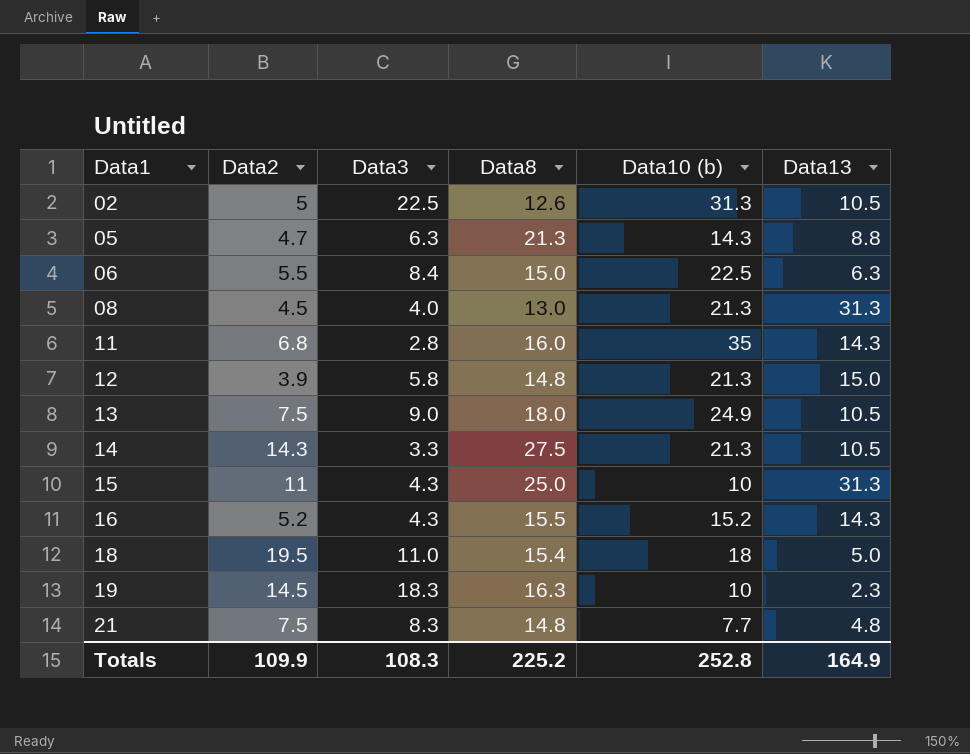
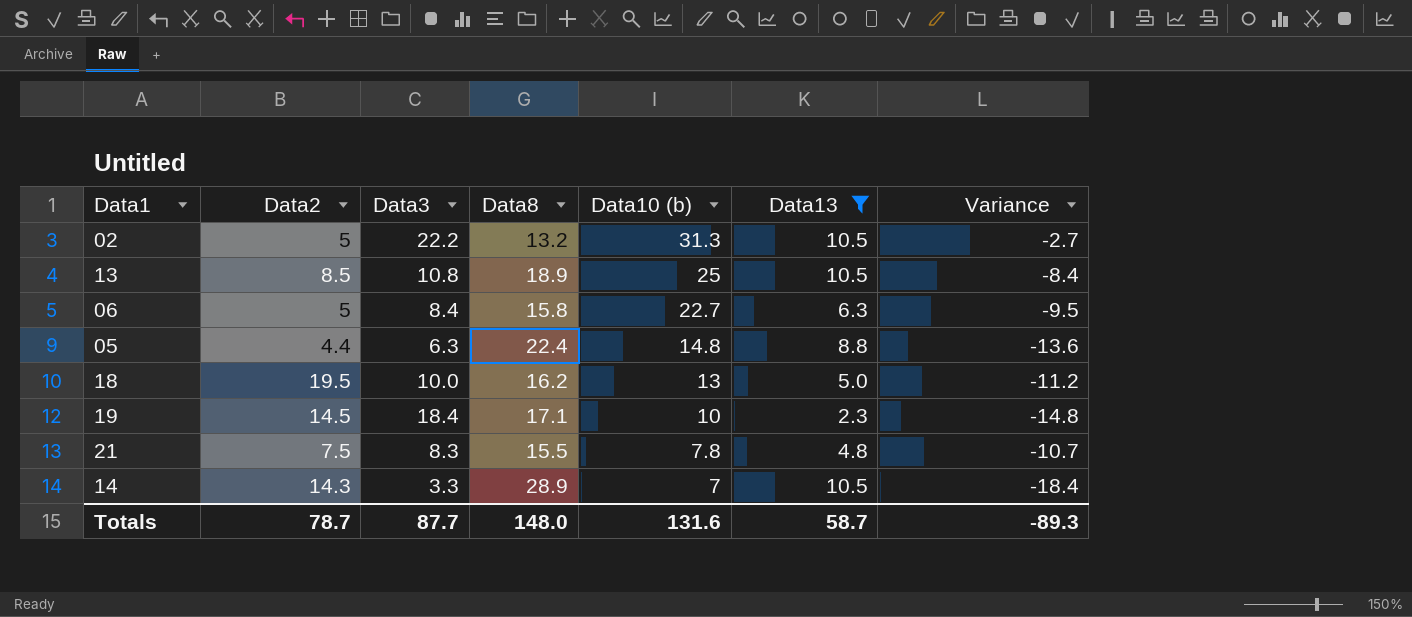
filter: none -> Data13 <= 10.5
row order: Data1 ascending -> Data10 (b) descending
column Variance | formula: none -> [Data13] - [Data8]
02 | Data3: 22.5 -> 22.2
02 | Data8: 12.6 -> 13.2
13 | Data2: 7.5 -> 8.5
13 | Data3: 9.0 -> 10.8
13 | Data8: 18.0 -> 18.9
13 | Data10 (b): 24.9 -> 25
06 | Data2: 5.5 -> 5
06 | Data8: 15.0 -> 15.8
06 | Data10 (b): 22.5 -> 22.7
05 | Data2: 4.7 -> 4.4
05 | Data8: 21.3 -> 22.4
05 | Data10 (b): 14.3 -> 14.8
18 | Data3: 11.0 -> 10.0
18 | Data8: 15.4 -> 16.2
18 | Data10 (b): 18 -> 13
19 | Data3: 18.3 -> 18.4
19 | Data8: 16.3 -> 17.1
21 | Data8: 14.8 -> 15.5
21 | Data10 (b): 7.7 -> 7.8
14 | Data8: 27.5 -> 28.9
14 | Data10 (b): 21.3 -> 7
Totals | Data2: 109.9 -> 78.7
Totals | Data3: 108.3 -> 87.7
Totals | Data8: 225.2 -> 148.0
Totals | Data10 (b): 252.8 -> 131.6
Totals | Data13: 164.9 -> 58.7

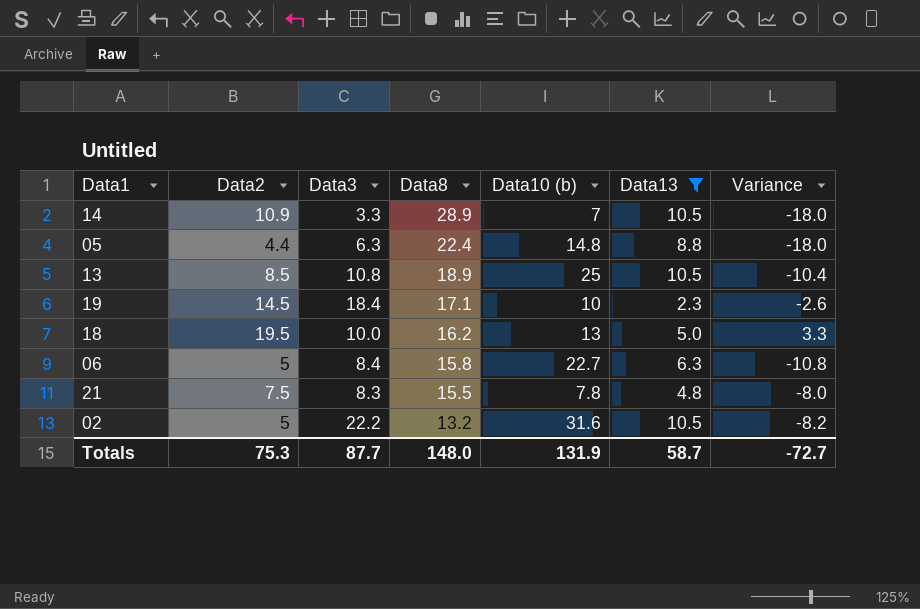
row order: Data10 (b) descending -> Data8 descending
column Variance | formula: [Data13] - [Data8] -> [Data2] - [Data8]
14 | Data2: 14.3 -> 10.9
02 | Data10 (b): 31.3 -> 31.6
Totals | Data2: 78.7 -> 75.3
Totals | Data10 (b): 131.6 -> 131.9
Totals | Variance: -89.3 -> -72.7

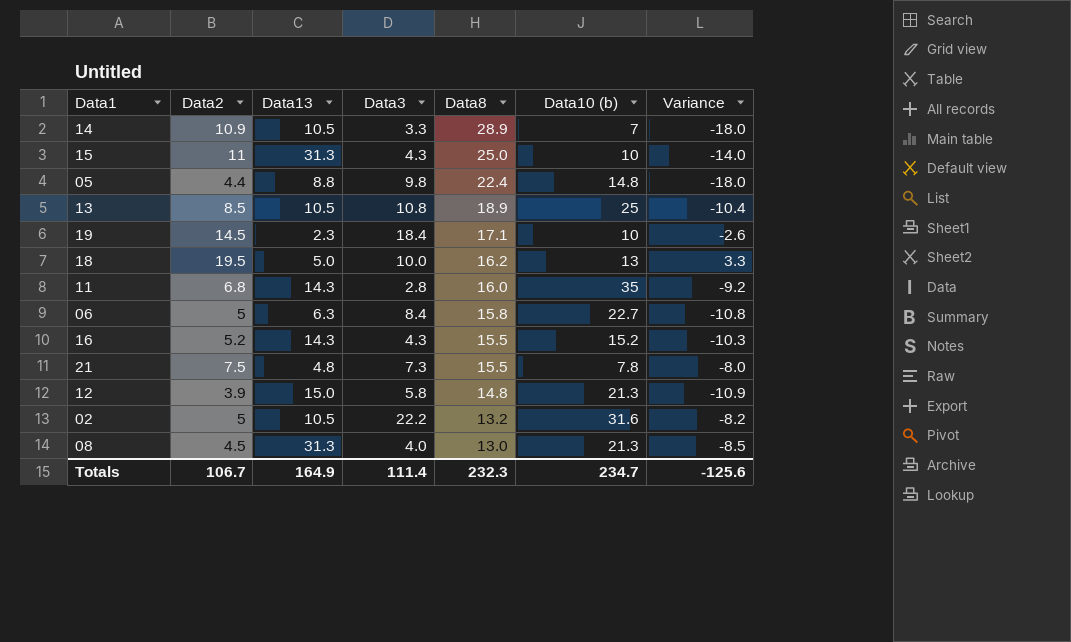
filter: Data13 <= 10.5 -> none
column Data13 | position: 6 -> 3
05 | Data3: 6.3 -> 9.8
21 | Data3: 8.3 -> 7.3
Totals | Data2: 75.3 -> 106.7
Totals | Data13: 58.7 -> 164.9
Totals | Data3: 87.7 -> 111.4
Totals | Data8: 148.0 -> 232.3
Totals | Data10 (b): 131.9 -> 234.7
Totals | Variance: -72.7 -> -125.6

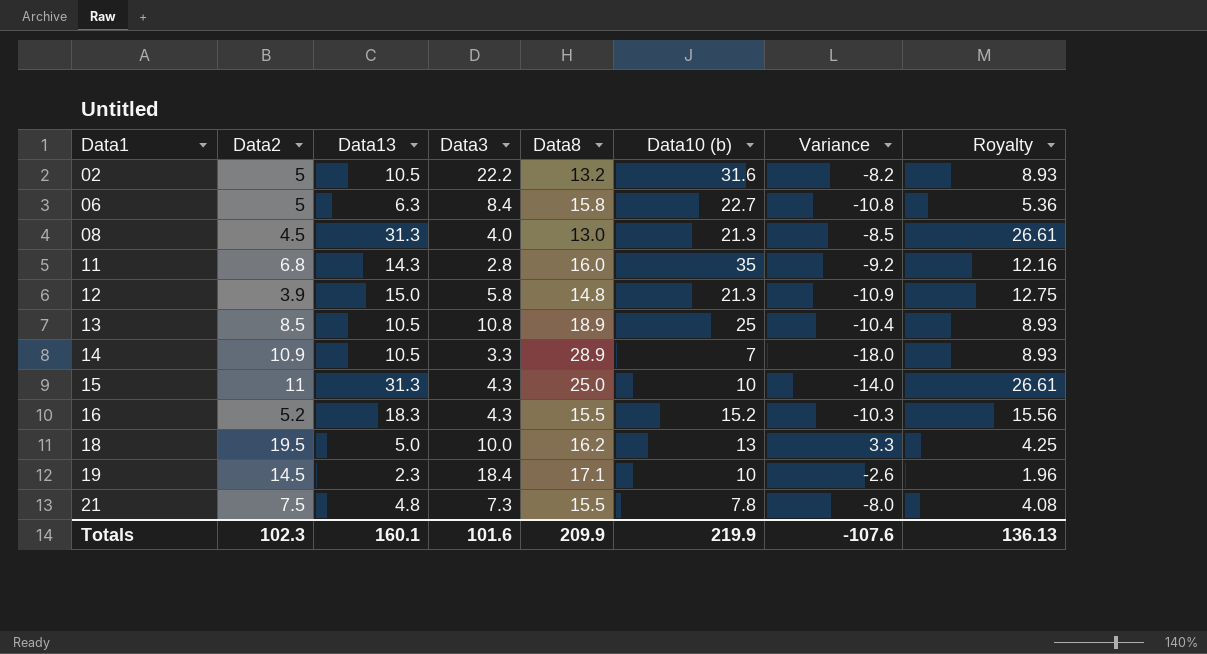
row order: Data8 descending -> Data1 ascending
column Royalty | formula: none -> [Data13] * 0.85
row 05: 4.4 | 8.8 | 9.8 | 22.4 | 14.8 | -18.0 -> none
16 | Data13: 14.3 -> 18.3
Totals | Data2: 106.7 -> 102.3
Totals | Data13: 164.9 -> 160.1
Totals | Data3: 111.4 -> 101.6
Totals | Data8: 232.3 -> 209.9
Totals | Data10 (b): 234.7 -> 219.9
Totals | Variance: -125.6 -> -107.6

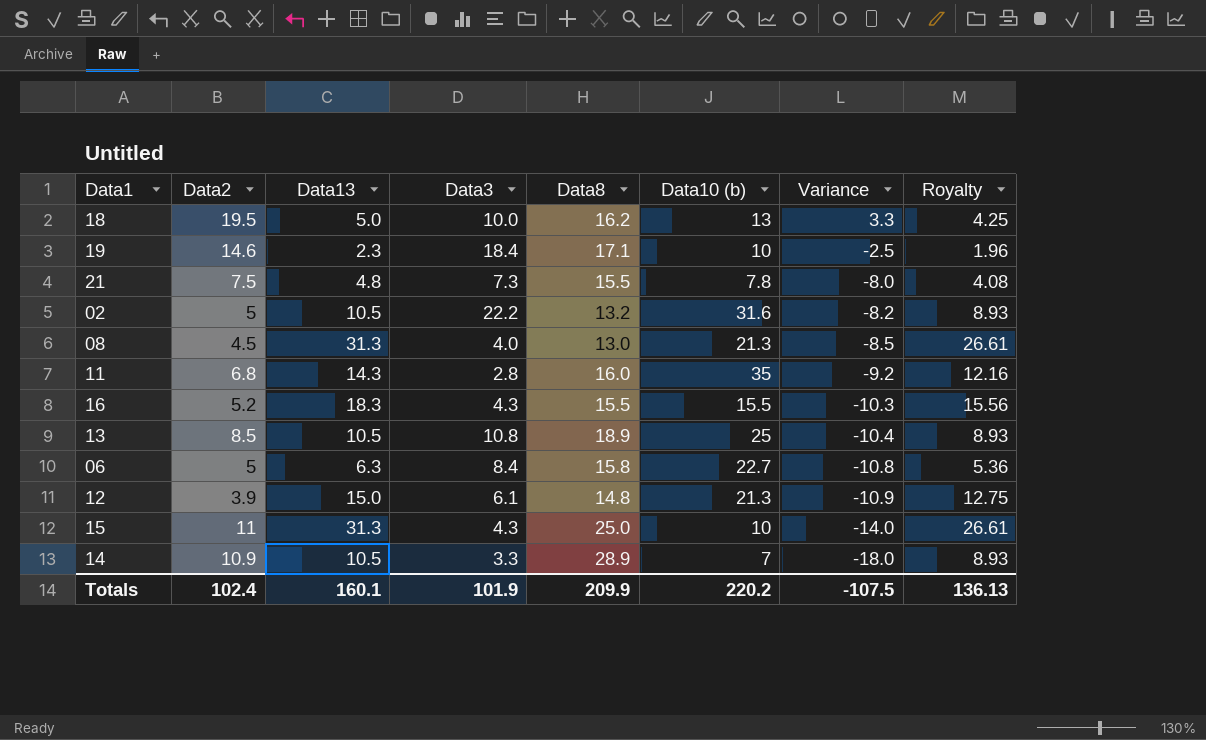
row order: Data1 ascending -> Variance descending
19 | Data2: 14.5 -> 14.6
19 | Variance: -2.6 -> -2.5
16 | Data10 (b): 15.2 -> 15.5
12 | Data3: 5.8 -> 6.1
Totals | Data2: 102.3 -> 102.4
Totals | Data3: 101.6 -> 101.9
Totals | Data10 (b): 219.9 -> 220.2
Totals | Variance: -107.6 -> -107.5

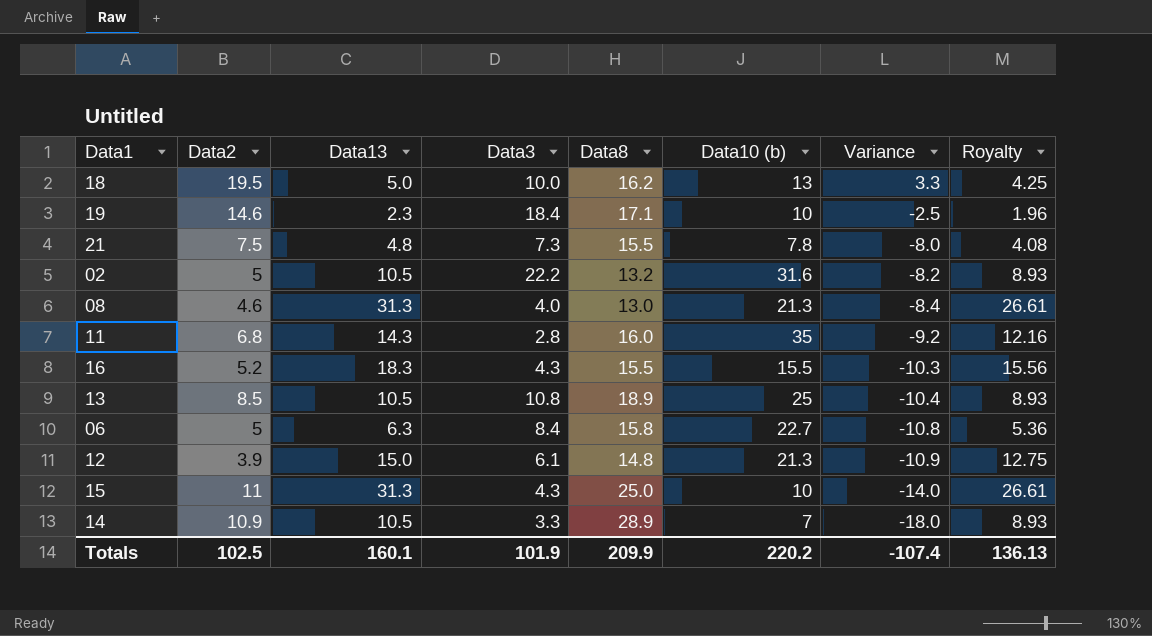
08 | Data2: 4.5 -> 4.6
08 | Variance: -8.5 -> -8.4
Totals | Data2: 102.4 -> 102.5
Totals | Variance: -107.5 -> -107.4

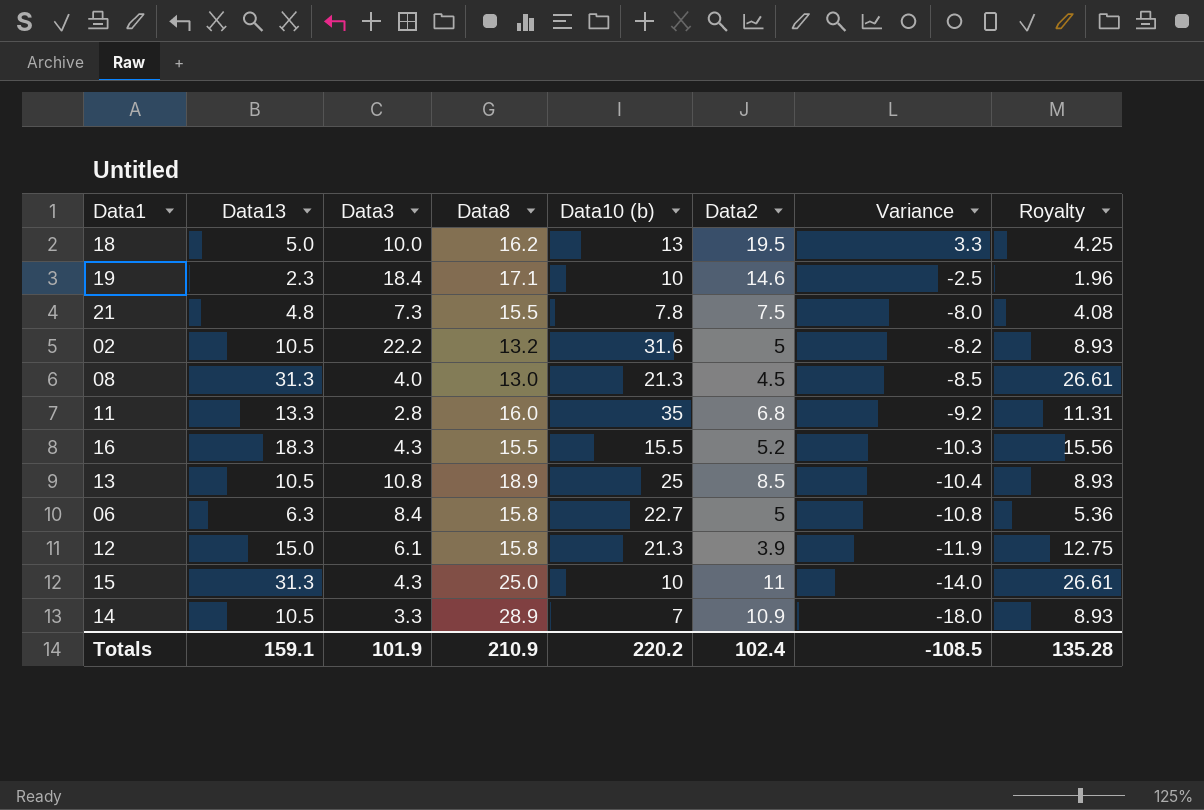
column Data2 | position: 2 -> 6
08 | Data2: 4.6 -> 4.5
08 | Variance: -8.4 -> -8.5
11 | Data13: 14.3 -> 13.3
11 | Royalty: 12.16 -> 11.31
12 | Data8: 14.8 -> 15.8
12 | Variance: -10.9 -> -11.9
Totals | Data13: 160.1 -> 159.1
Totals | Data8: 209.9 -> 210.9
Totals | Data2: 102.5 -> 102.4
Totals | Variance: -107.4 -> -108.5
Totals | Royalty: 136.13 -> 135.28

